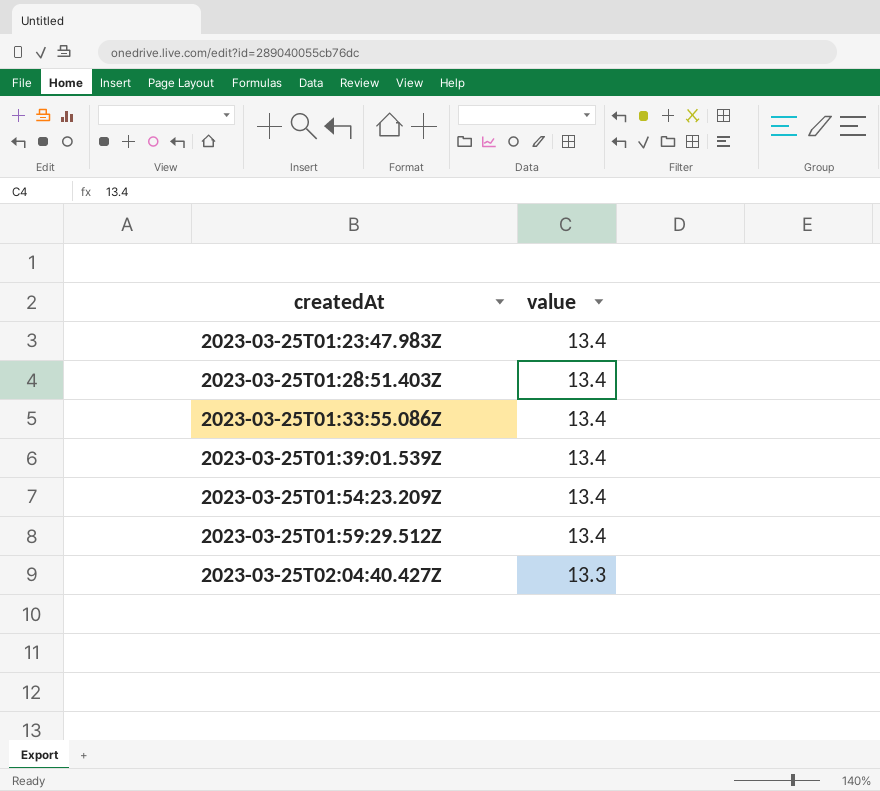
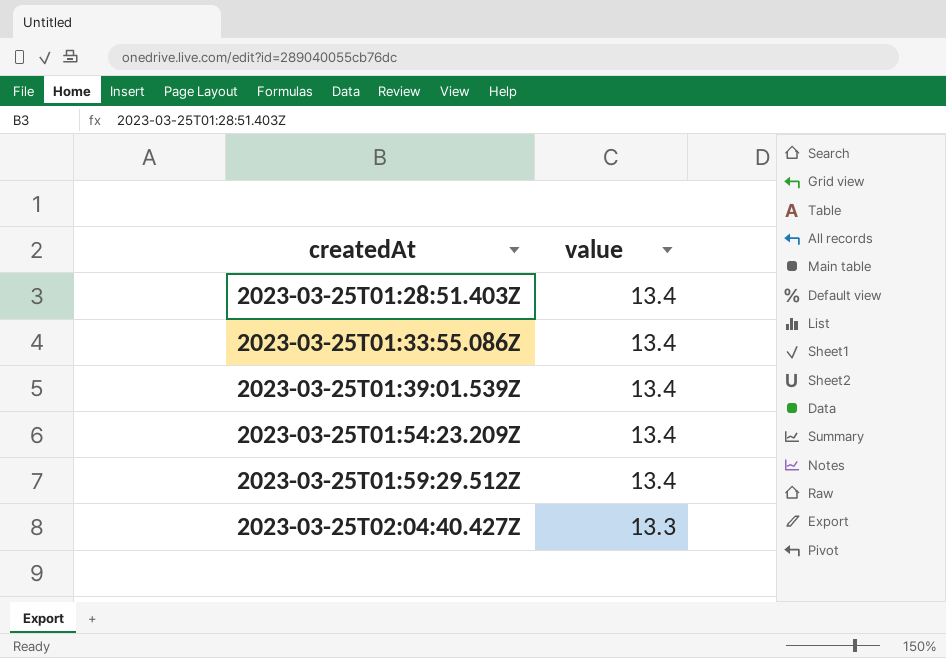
row 2023-03-25T01:23:47.983Z: 13.4 -> none

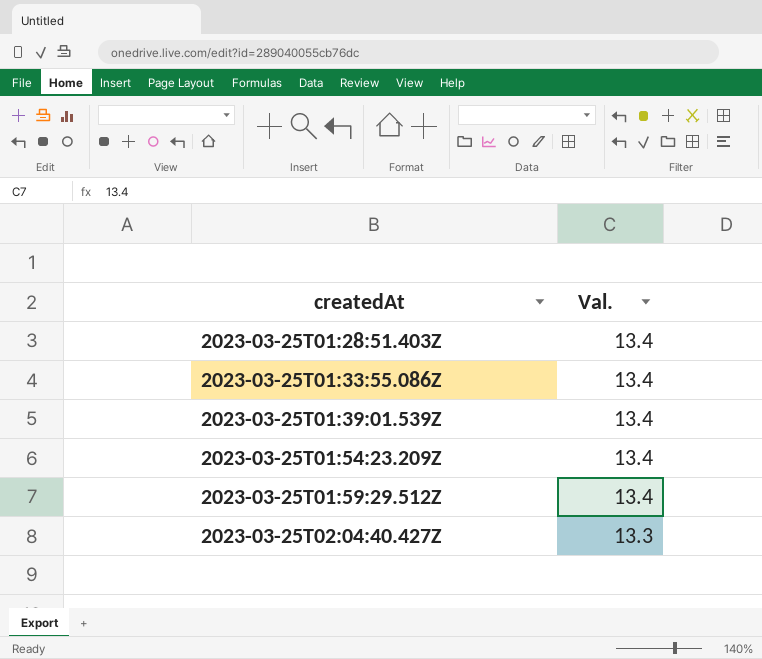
column name: value -> Val.

